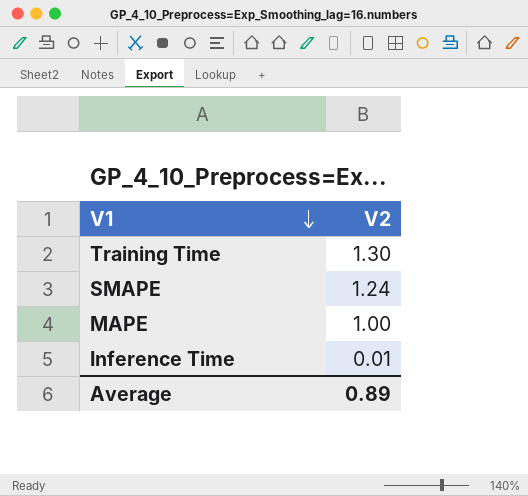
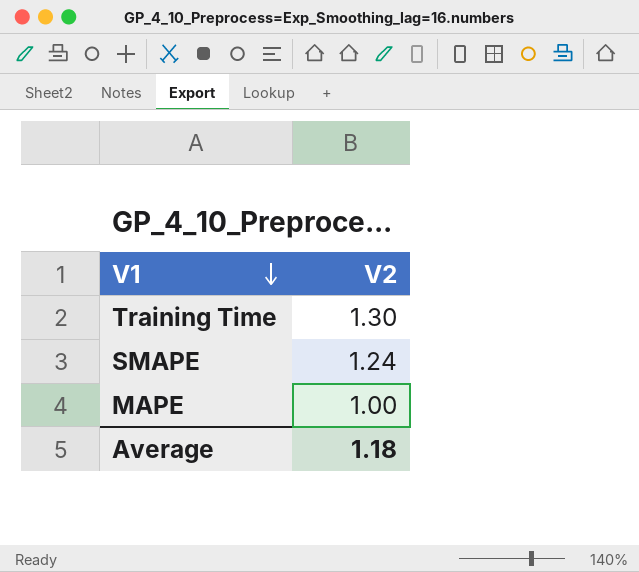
row Inference Time: 0.01 -> none
Average | V2: 0.89 -> 1.18

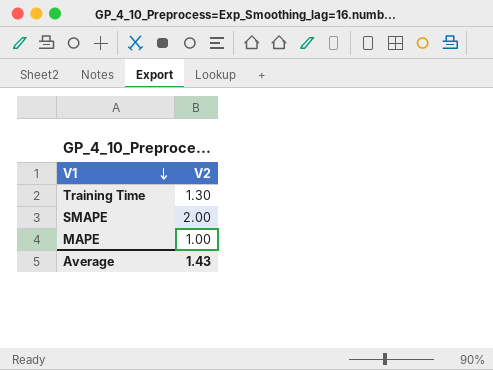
SMAPE | V2: 1.24 -> 2.00
Average | V2: 1.18 -> 1.43

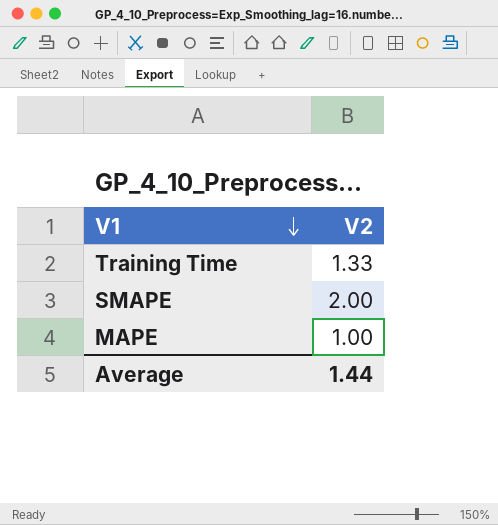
Training Time | V2: 1.30 -> 1.33
Average | V2: 1.43 -> 1.44

